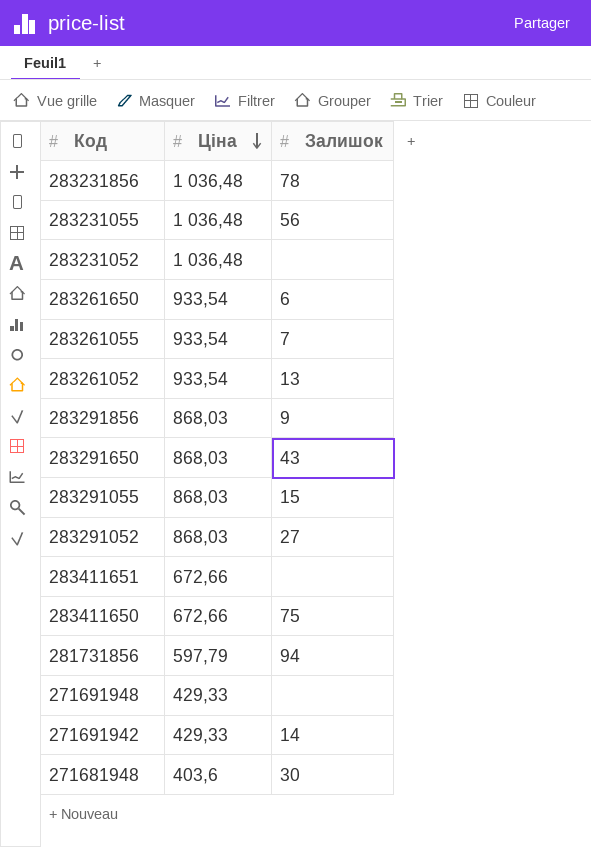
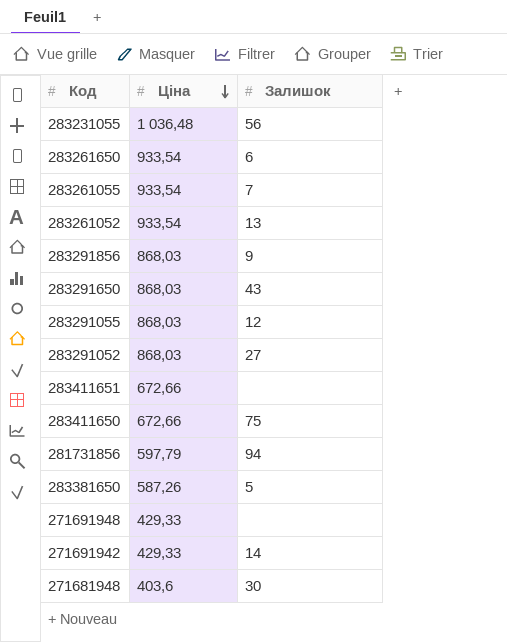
row 283231856: 1 036,48 | 78 -> none
row 283231052: 1 036,48 | none -> none
283291055 | Залишок: 15 -> 12
row 283381650: none -> 587,26 | 5

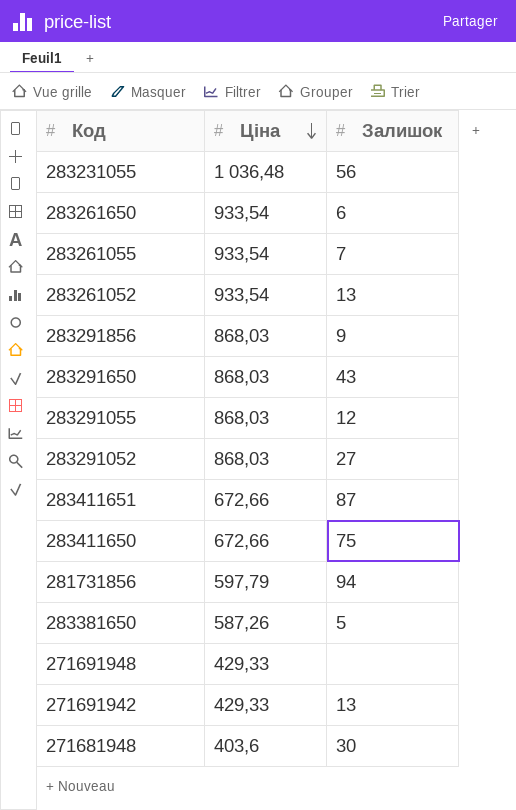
283411651 | Залишок: none -> 87
271691942 | Залишок: 14 -> 13

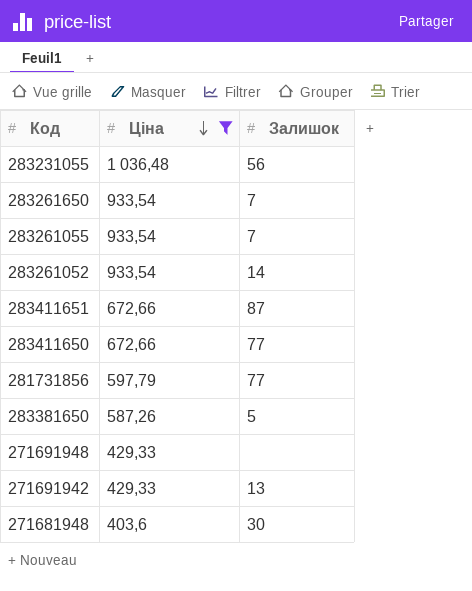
filter: none -> Ціна != 868,03
283261650 | Залишок: 6 -> 7
283261052 | Залишок: 13 -> 14
283411650 | Залишок: 75 -> 77
281731856 | Залишок: 94 -> 77

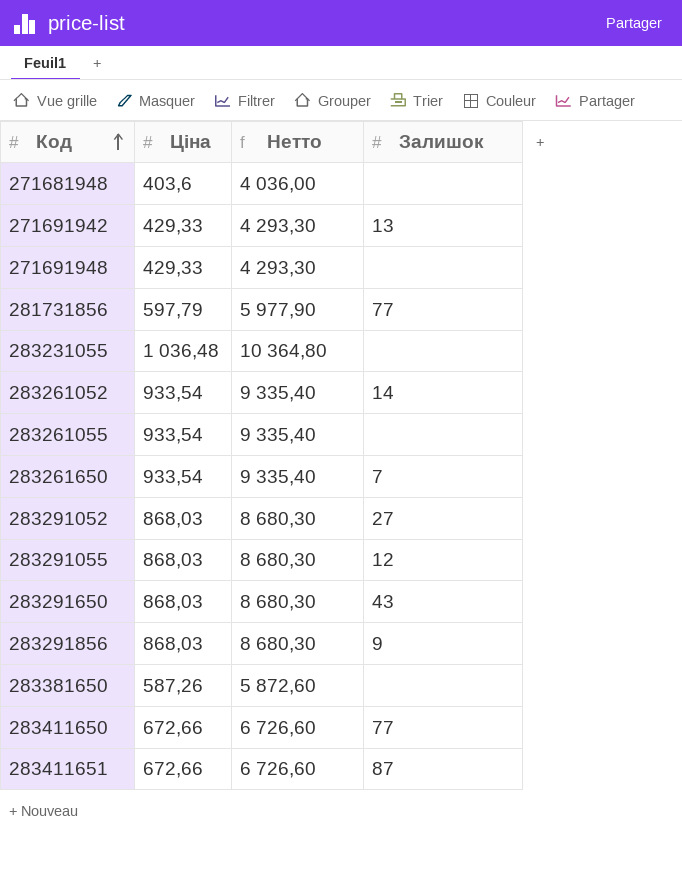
filter: Ціна != 868,03 -> none
row order: Ціна descending -> Код ascending
column Нетто | formula: none -> [Ціна] * 10
271681948 | Залишок: 30 -> none
283231055 | Залишок: 56 -> none
283261055 | Залишок: 7 -> none
283381650 | Залишок: 5 -> none

